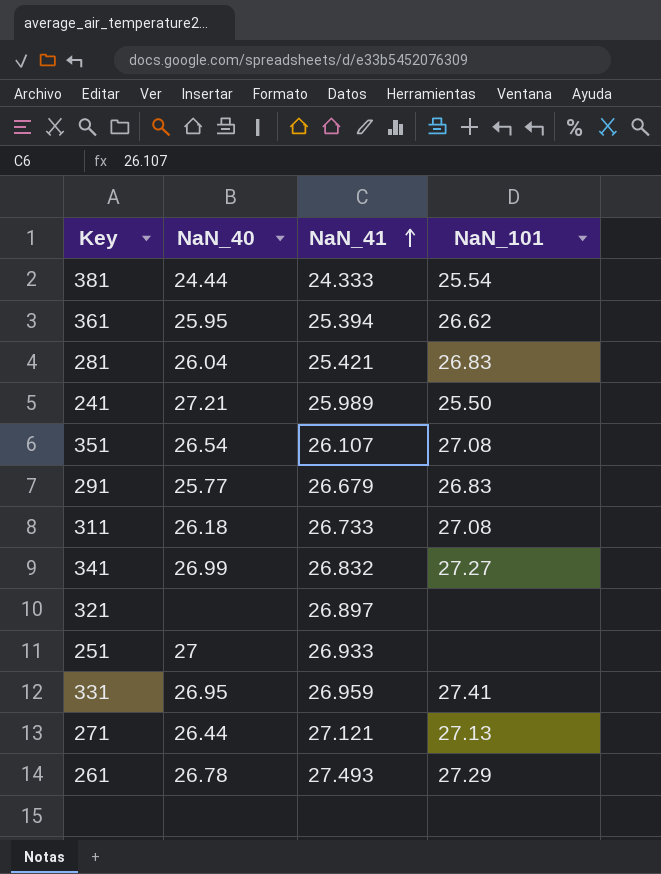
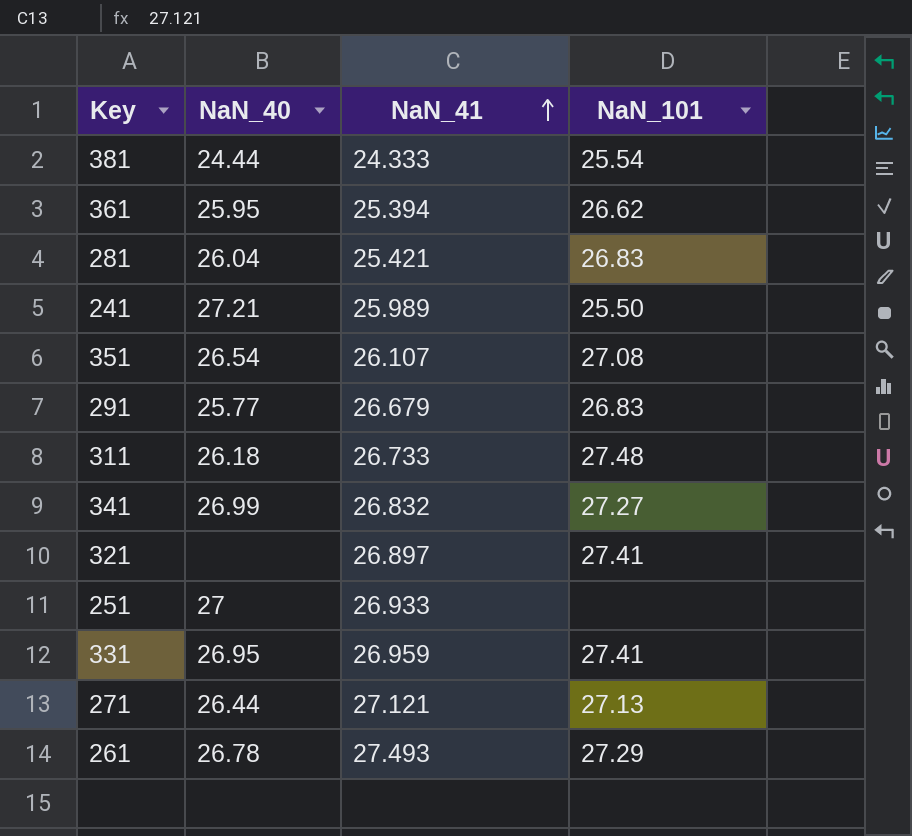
311 | NaN_101: 27.08 -> 27.48
321 | NaN_101: none -> 27.41

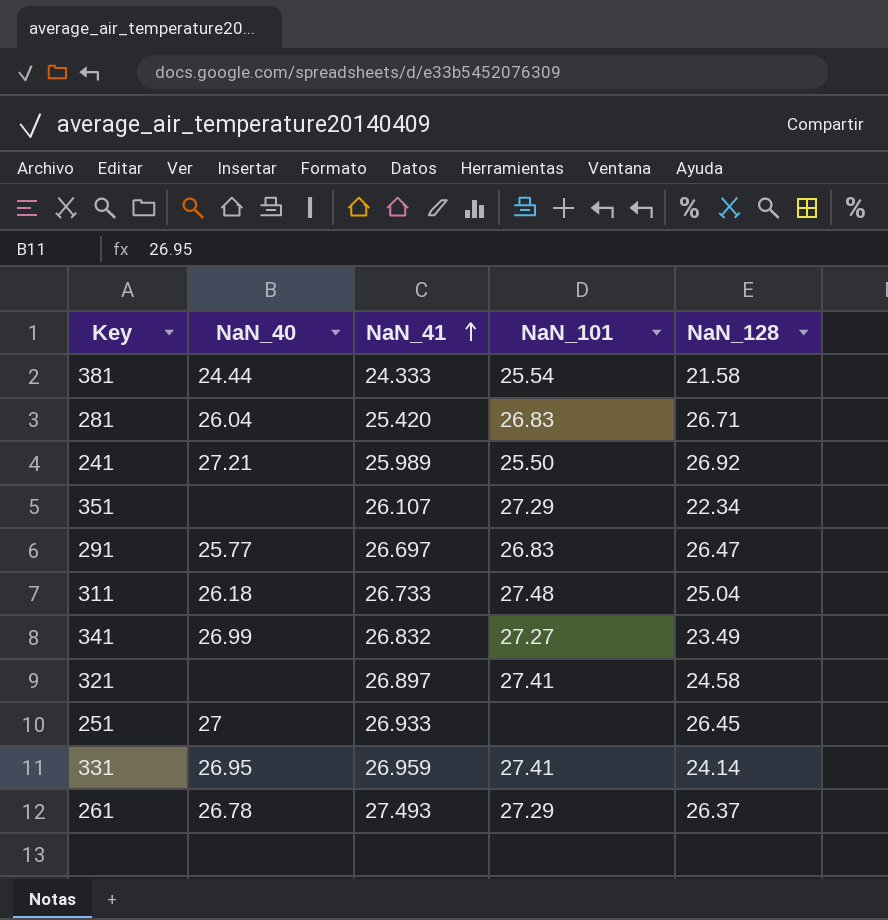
column NaN_128 | position: none -> 5
row 361: 25.95 | 25.394 | 26.62 -> none
row 271: 26.44 | 27.121 | 27.13 -> none
281 | NaN_41: 25.421 -> 25.420
351 | NaN_40: 26.54 -> none
351 | NaN_101: 27.08 -> 27.29
291 | NaN_41: 26.679 -> 26.697

